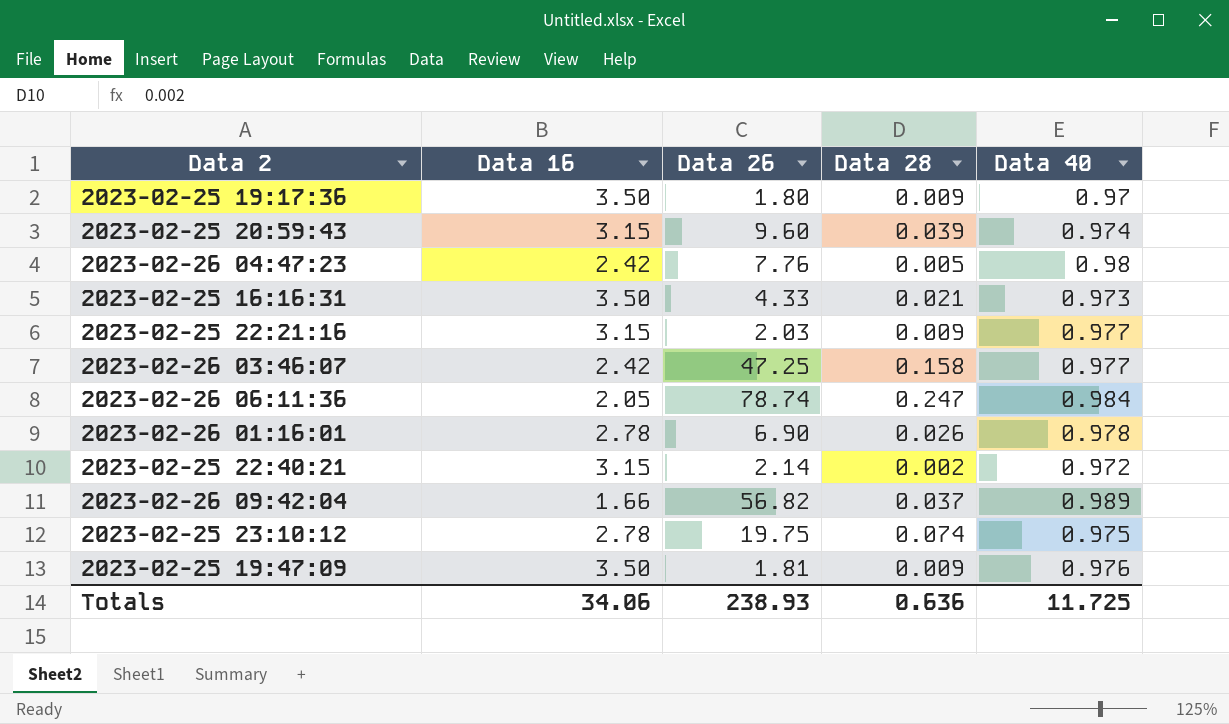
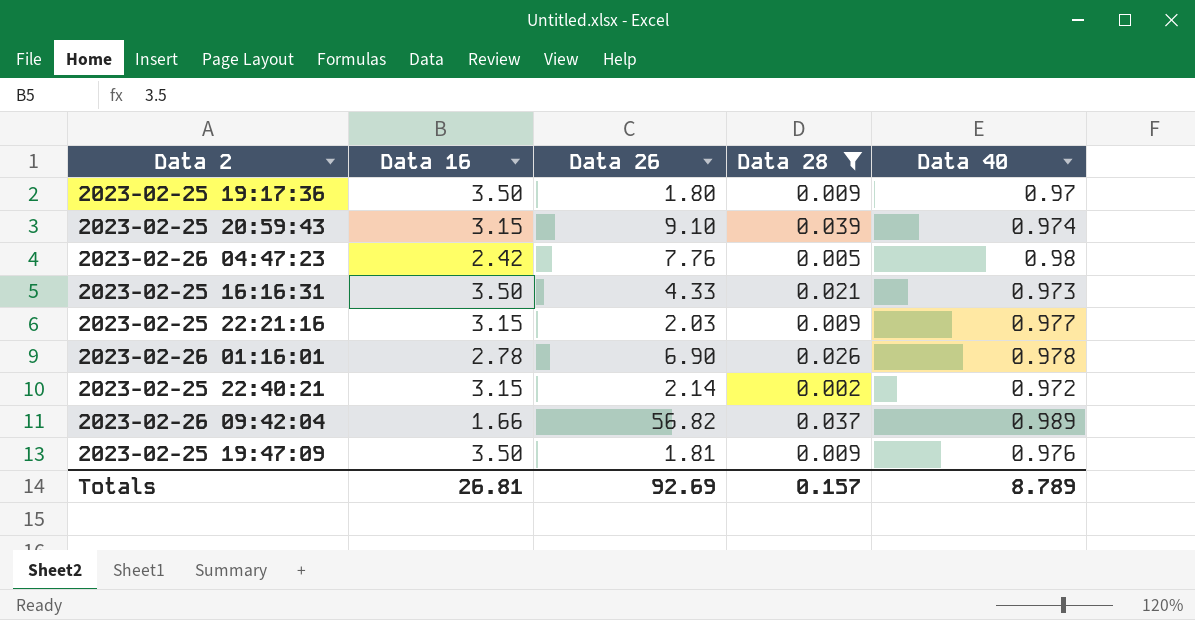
filter: none -> Data 28 <= 0.039
2023-02-25 20:59:43 | Data 26: 9.60 -> 9.10
Totals | Data 16: 34.06 -> 26.81
Totals | Data 26: 238.93 -> 92.69
Totals | Data 28: 0.636 -> 0.157
Totals | Data 40: 11.725 -> 8.789

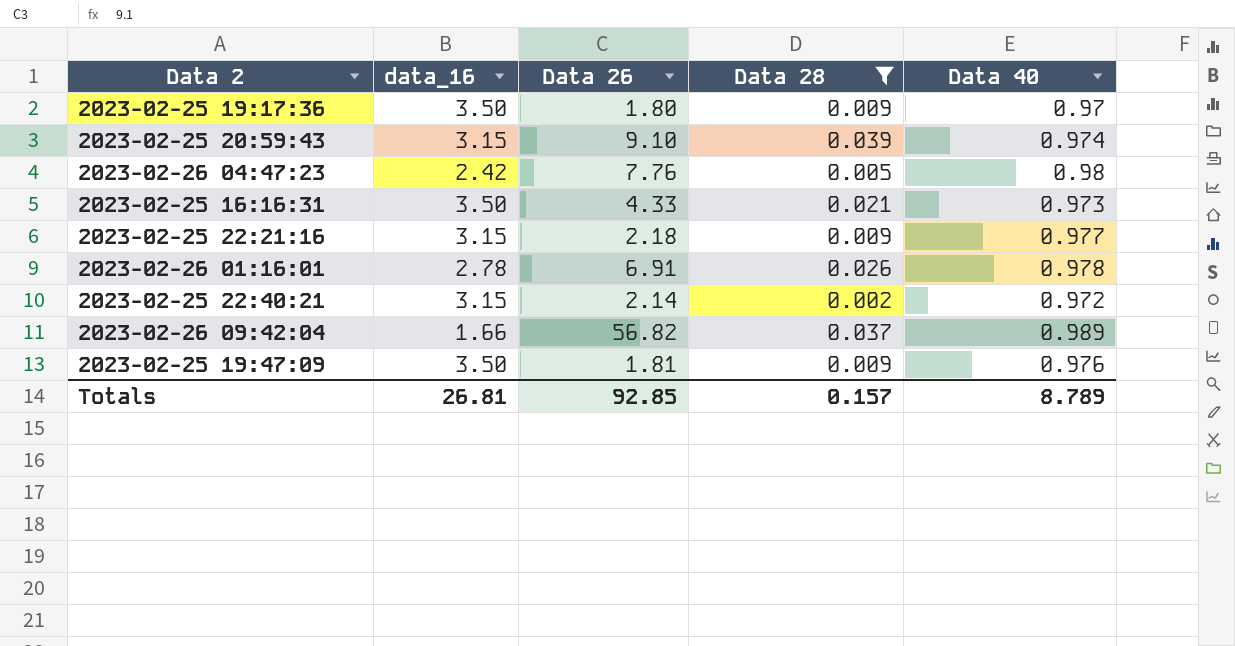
column name: Data 16 -> data_16
2023-02-25 22:21:16 | Data 26: 2.03 -> 2.18
2023-02-26 01:16:01 | Data 26: 6.90 -> 6.91
Totals | Data 26: 92.69 -> 92.85

